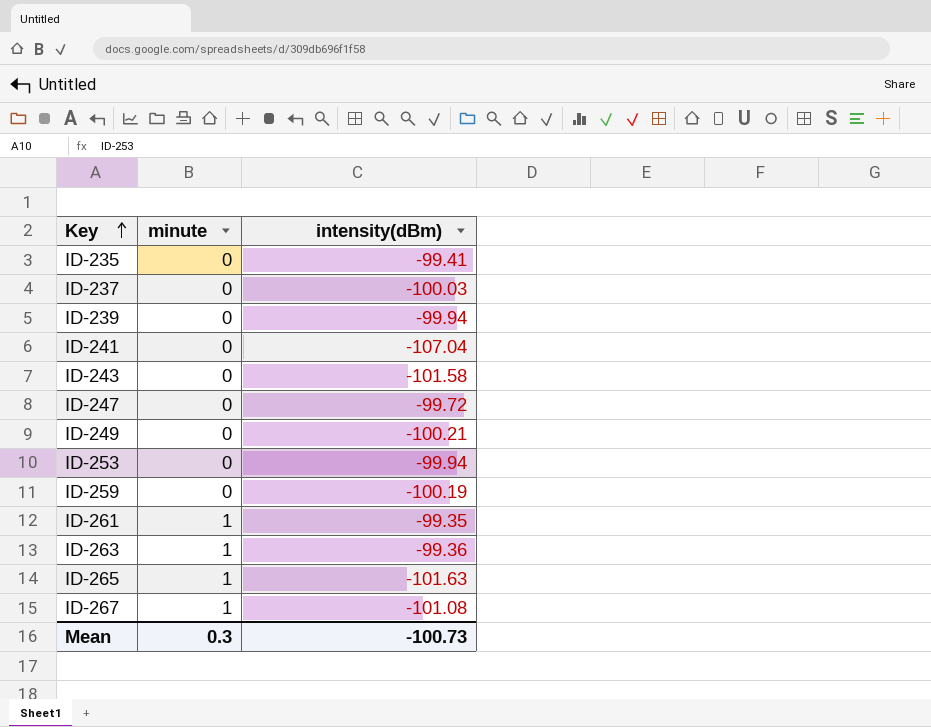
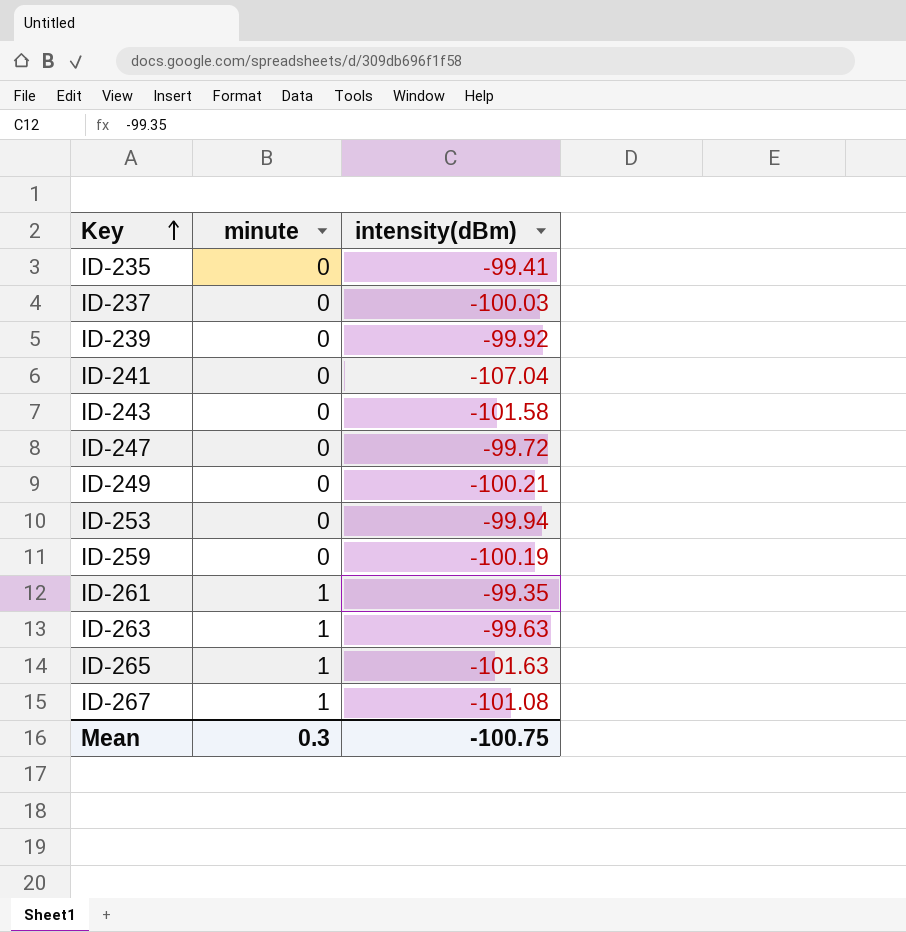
ID-239 | intensity(dBm): -99.94 -> -99.92
ID-263 | intensity(dBm): -99.36 -> -99.63
Mean | intensity(dBm): -100.73 -> -100.75

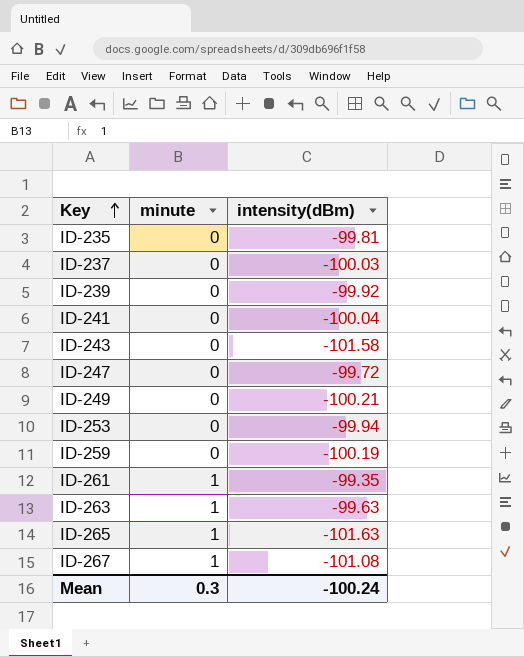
ID-235 | intensity(dBm): -99.41 -> -99.81
ID-241 | intensity(dBm): -107.04 -> -100.04
Mean | intensity(dBm): -100.75 -> -100.24

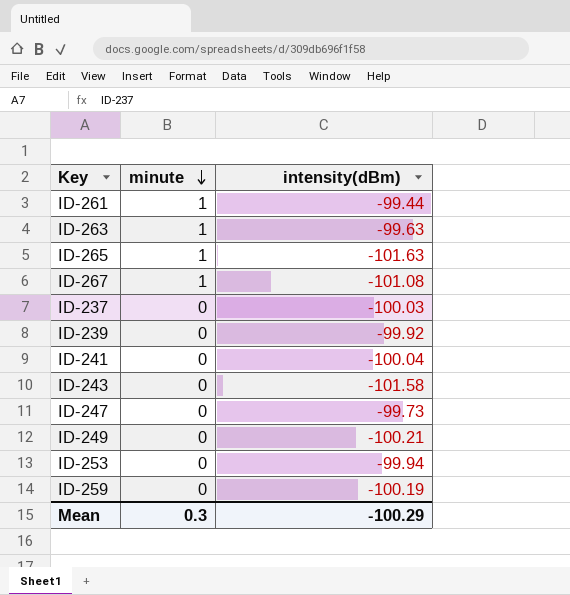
row order: Key ascending -> minute descending
row ID-235: 0 | -99.81 -> none
ID-261 | intensity(dBm): -99.35 -> -99.44
ID-247 | intensity(dBm): -99.72 -> -99.73
Mean | intensity(dBm): -100.24 -> -100.29

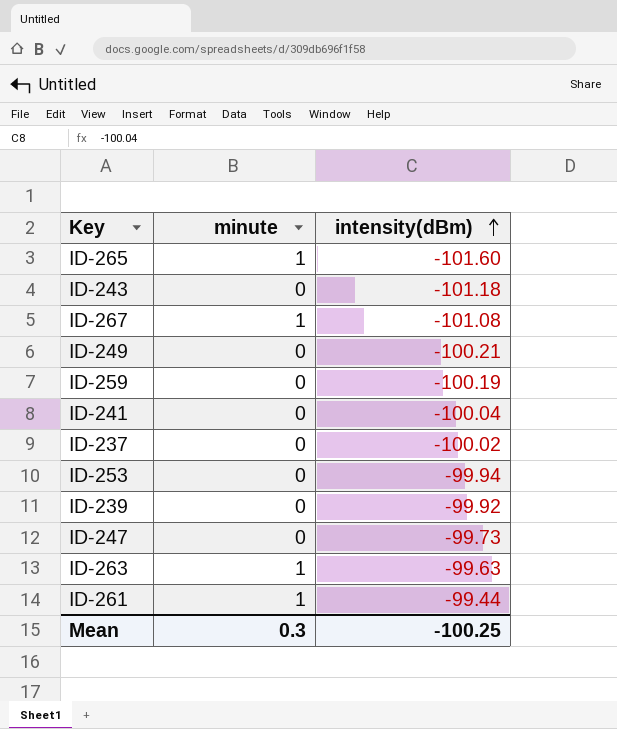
row order: minute descending -> intensity(dBm) ascending
ID-265 | intensity(dBm): -101.63 -> -101.60
ID-243 | intensity(dBm): -101.58 -> -101.18
ID-237 | intensity(dBm): -100.03 -> -100.02
Mean | intensity(dBm): -100.29 -> -100.25

